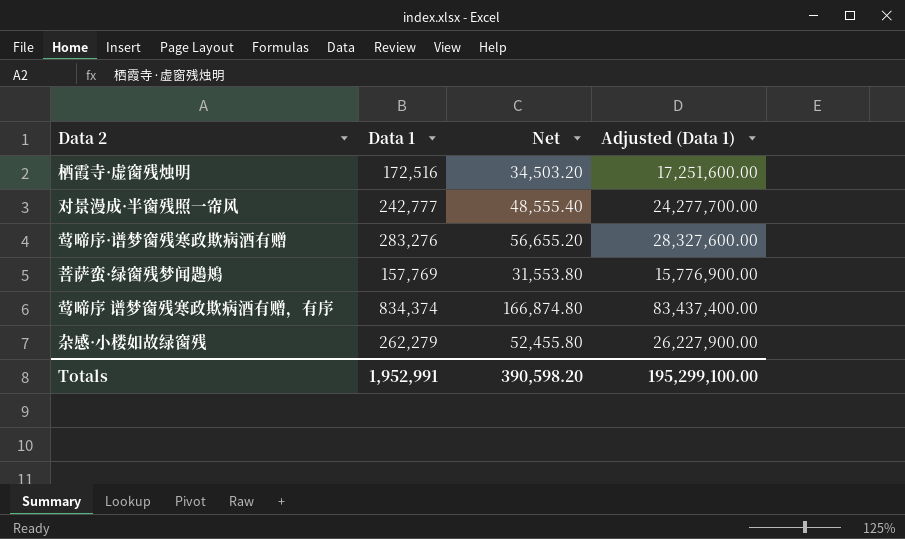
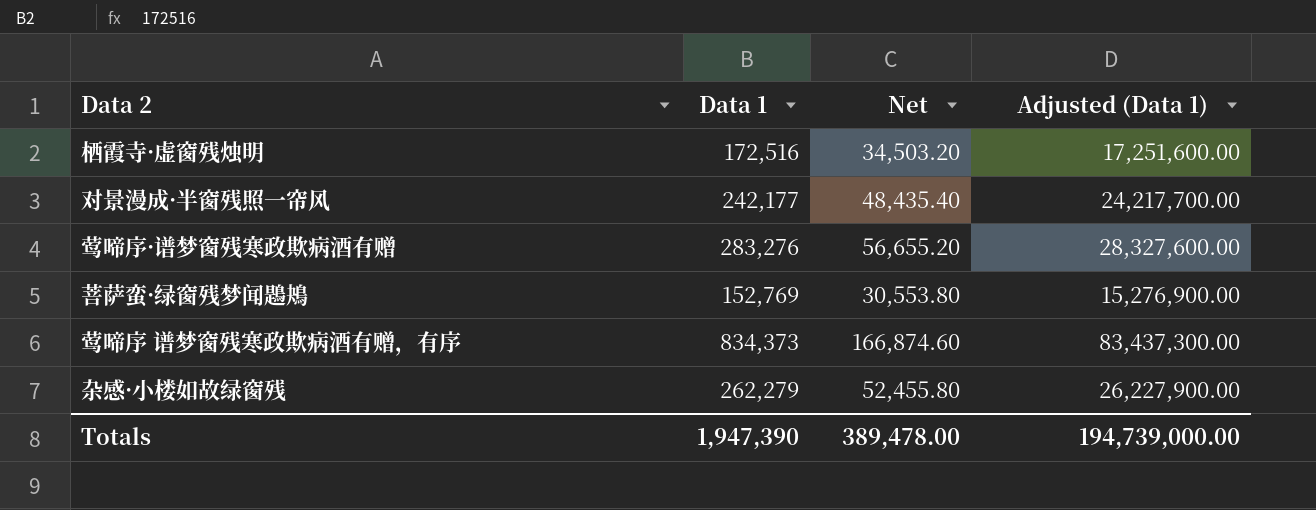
对景漫成·半窗残照一帘风 | Data 1: 242,777 -> 242,177
对景漫成·半窗残照一帘风 | Net: 48,555.40 -> 48,435.40
对景漫成·半窗残照一帘风 | Adjusted (Data 1): 24,277,700.00 -> 24,217,700.00
菩萨蛮·绿窗残梦闻鶗鴂 | Data 1: 157,769 -> 152,769
菩萨蛮·绿窗残梦闻鶗鴂 | Net: 31,553.80 -> 30,553.80
菩萨蛮·绿窗残梦闻鶗鴂 | Adjusted (Data 1): 15,776,900.00 -> 15,276,900.00
莺啼序 谱梦窗残寒政欺病酒有赠，有序 | Data 1: 834,374 -> 834,373
莺啼序 谱梦窗残寒政欺病酒有赠，有序 | Net: 166,874.80 -> 166,874.60
莺啼序 谱梦窗残寒政欺病酒有赠，有序 | Adjusted (Data 1): 83,437,400.00 -> 83,437,300.00
Totals | Data 1: 1,952,991 -> 1,947,390
Totals | Net: 390,598.20 -> 389,478.00
Totals | Adjusted (Data 1): 195,299,100.00 -> 194,739,000.00

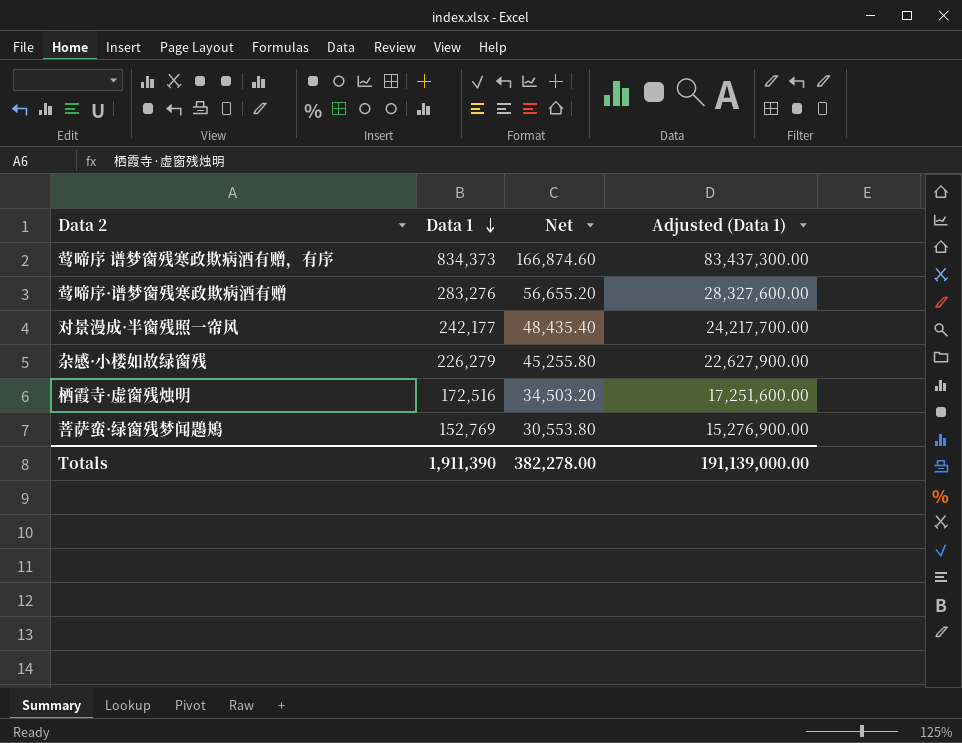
row order: none -> Data 1 descending
杂感·小楼如故绿窗残 | Data 1: 262,279 -> 226,279
杂感·小楼如故绿窗残 | Net: 52,455.80 -> 45,255.80
杂感·小楼如故绿窗残 | Adjusted (Data 1): 26,227,900.00 -> 22,627,900.00
Totals | Data 1: 1,947,390 -> 1,911,390
Totals | Net: 389,478.00 -> 382,278.00
Totals | Adjusted (Data 1): 194,739,000.00 -> 191,139,000.00

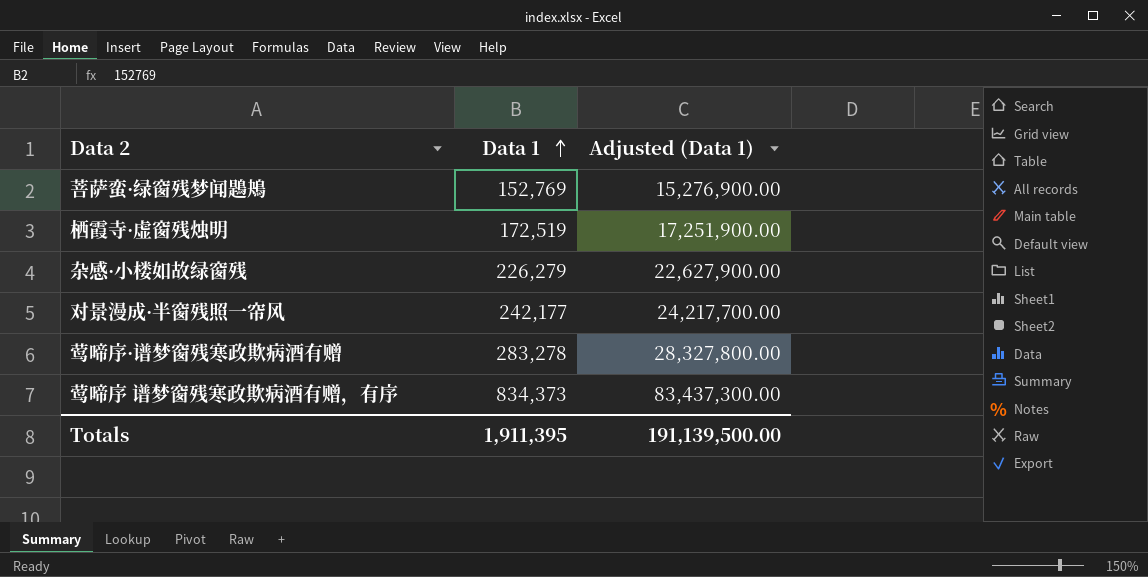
row order: Data 1 descending -> Data 1 ascending
column Net | formula: [Data 1] * 0.2 -> none
栖霞寺·虚窗残烛明 | Data 1: 172,516 -> 172,519
栖霞寺·虚窗残烛明 | Adjusted (Data 1): 17,251,600.00 -> 17,251,900.00
莺啼序·谱梦窗残寒政欺病酒有赠 | Data 1: 283,276 -> 283,278
莺啼序·谱梦窗残寒政欺病酒有赠 | Adjusted (Data 1): 28,327,600.00 -> 28,327,800.00
Totals | Data 1: 1,911,390 -> 1,911,395
Totals | Adjusted (Data 1): 191,139,000.00 -> 191,139,500.00

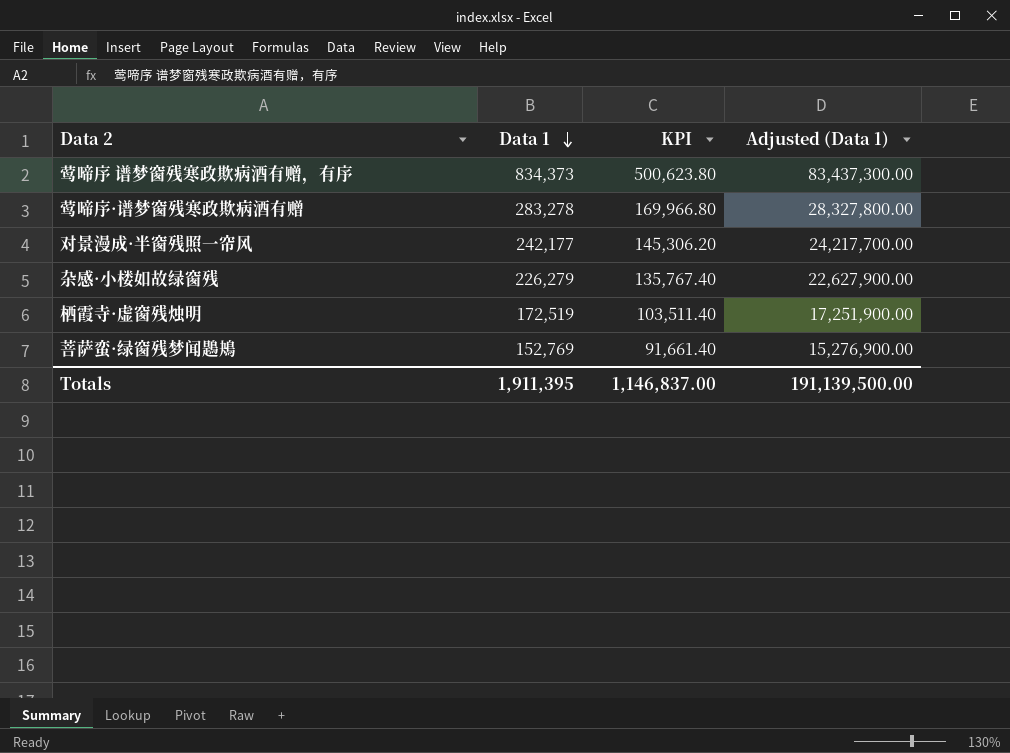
row order: Data 1 ascending -> Data 1 descending
column KPI | formula: none -> [Data 1] * 0.6

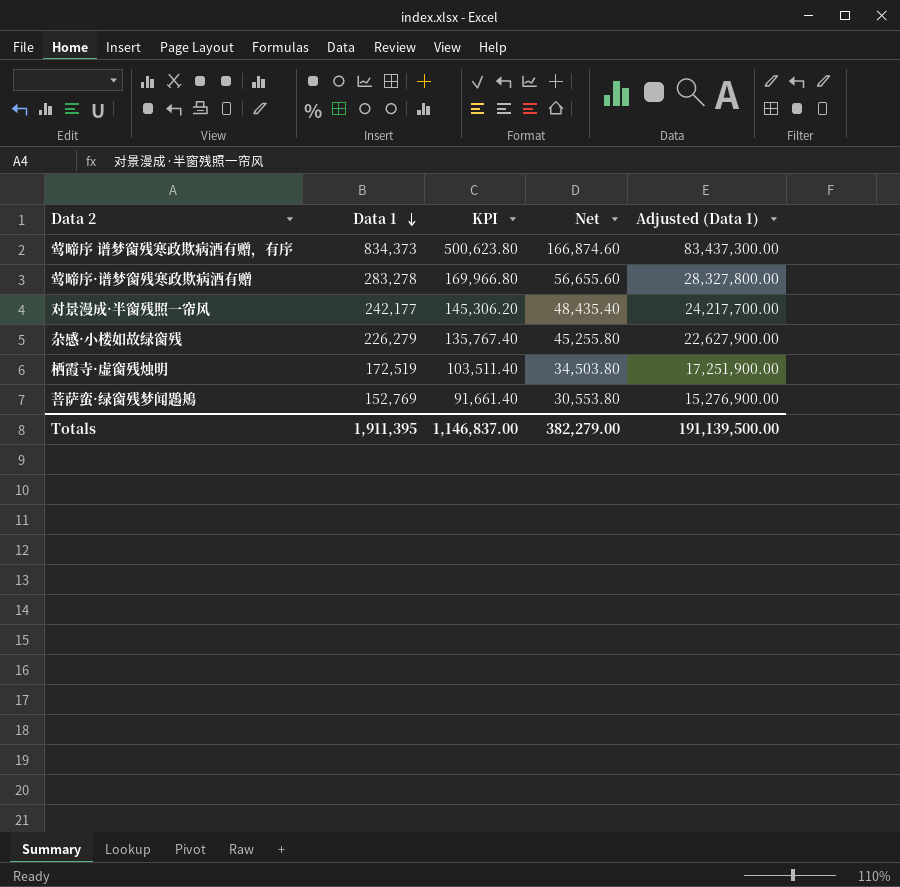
column Net | formula: none -> [Data 1] * 0.2

